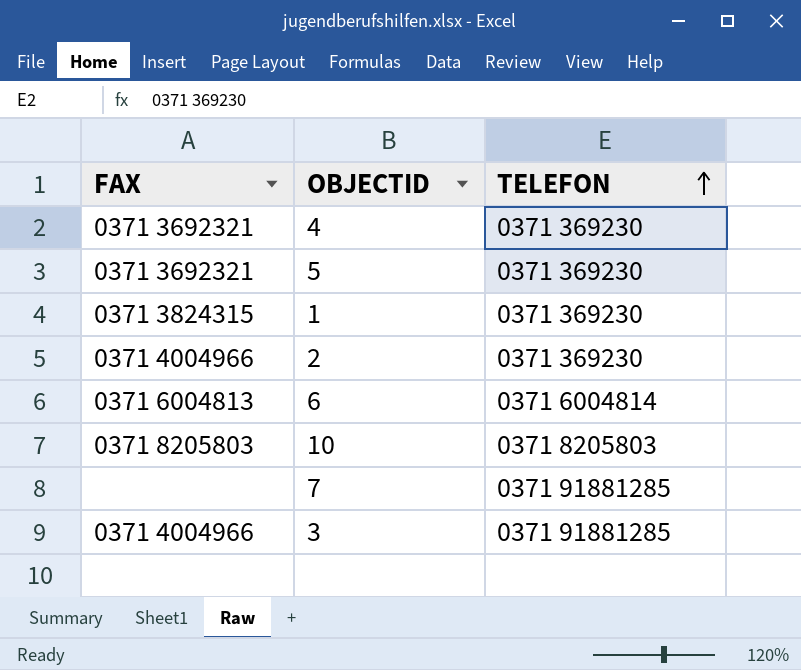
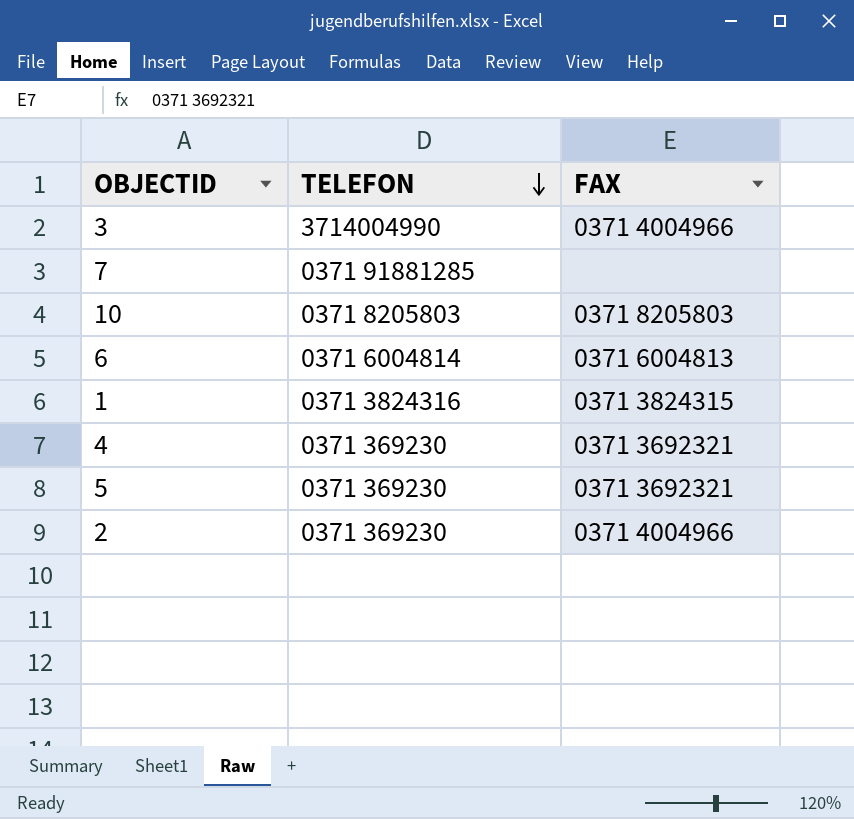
row order: TELEFON ascending -> TELEFON descending
column FAX | position: 1 -> 3
3 | TELEFON: 0371 91881285 -> 3714004990
1 | TELEFON: 0371 369230 -> 0371 3824316

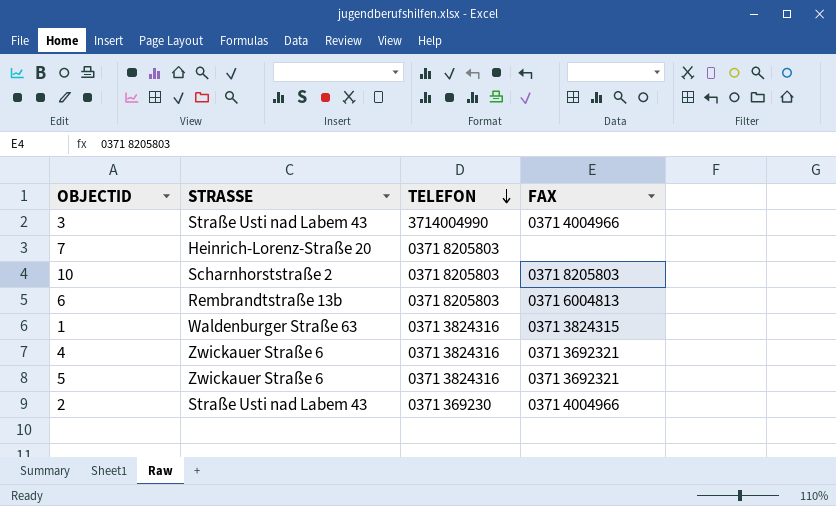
column STRASSE | position: none -> 2
7 | TELEFON: 0371 91881285 -> 0371 8205803
6 | TELEFON: 0371 6004814 -> 0371 8205803
4 | TELEFON: 0371 369230 -> 0371 3824316
5 | TELEFON: 0371 369230 -> 0371 3824316

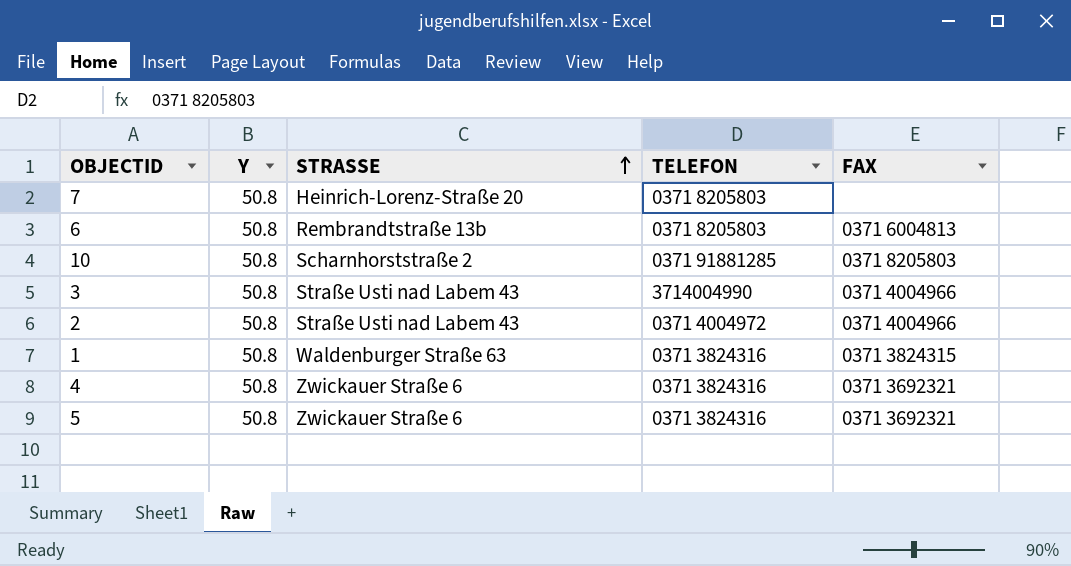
row order: TELEFON descending -> STRASSE ascending
column Y | position: none -> 2
10 | TELEFON: 0371 8205803 -> 0371 91881285
2 | TELEFON: 0371 369230 -> 0371 4004972

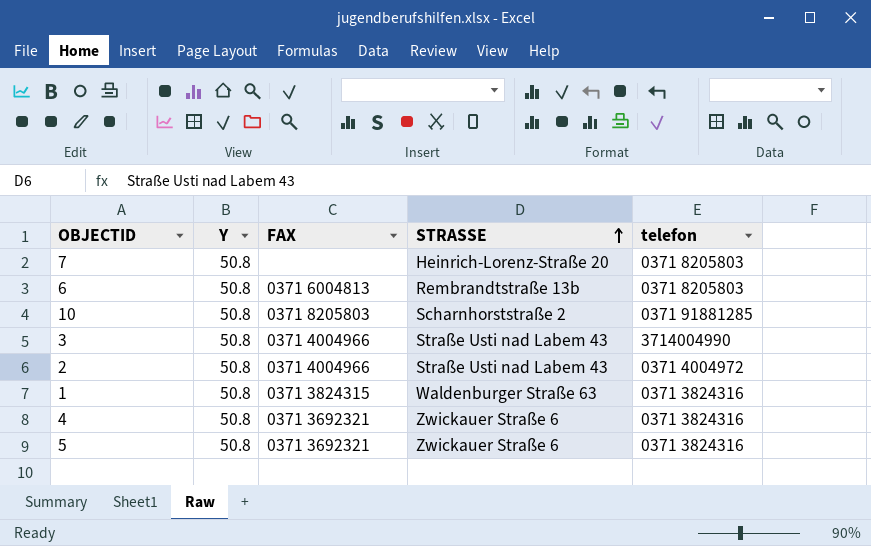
column FAX | position: 5 -> 3
column name: TELEFON -> telefon

